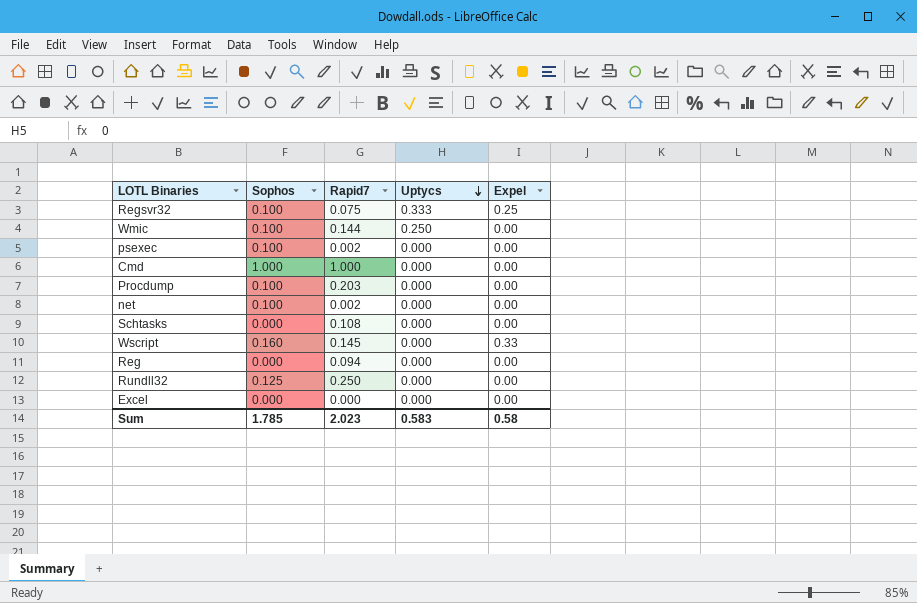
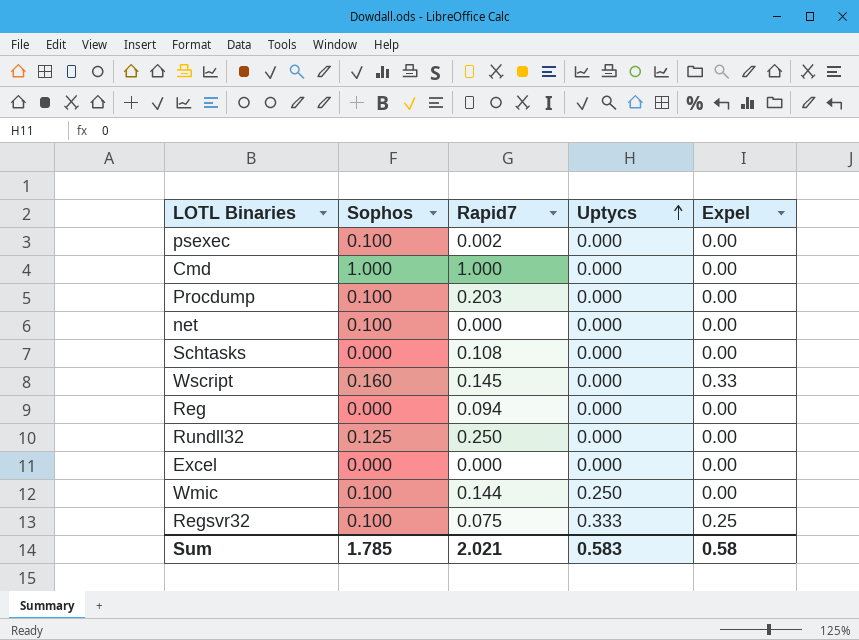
row order: Uptycs descending -> Uptycs ascending
net | Rapid7: 0.002 -> 0.000
Sum | Rapid7: 2.023 -> 2.021

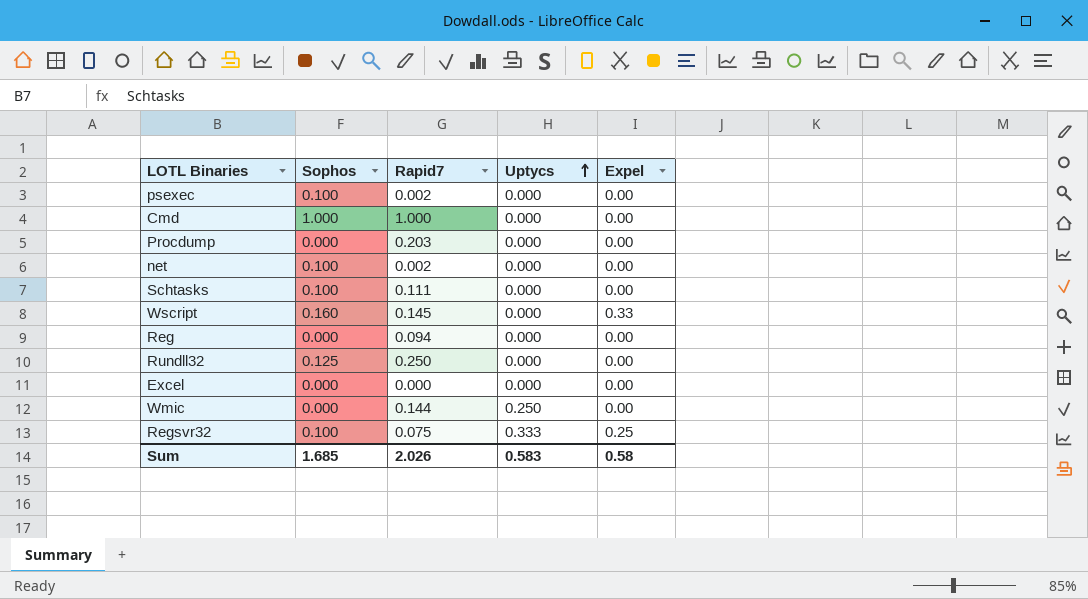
Procdump | Sophos: 0.100 -> 0.000
net | Rapid7: 0.000 -> 0.002
Schtasks | Sophos: 0.000 -> 0.100
Schtasks | Rapid7: 0.108 -> 0.111
Wmic | Sophos: 0.100 -> 0.000
Sum | Sophos: 1.785 -> 1.685
Sum | Rapid7: 2.021 -> 2.026

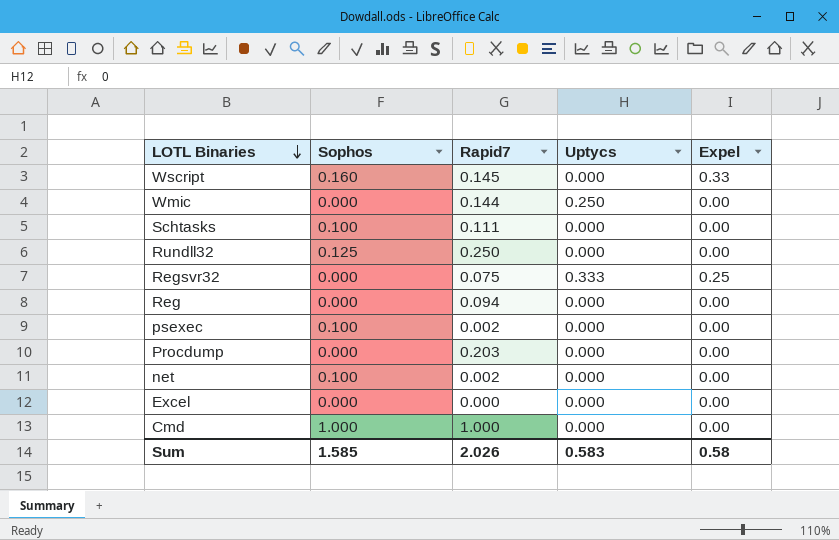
row order: Uptycs ascending -> LOTL Binaries descending
Regsvr32 | Sophos: 0.100 -> 0.000
Sum | Sophos: 1.685 -> 1.585

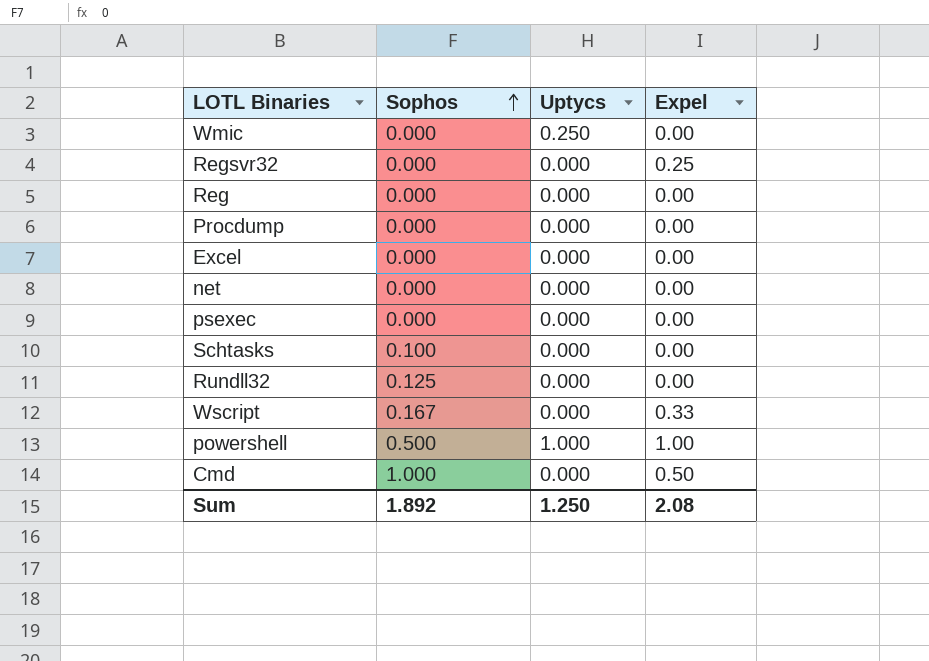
row order: LOTL Binaries descending -> Sophos ascending
column Rapid7 | position: 3 -> none
Regsvr32 | Uptycs: 0.333 -> 0.000
net | Sophos: 0.100 -> 0.000
psexec | Sophos: 0.100 -> 0.000
Wscript | Sophos: 0.160 -> 0.167
row powershell: none -> 0.500 | 1.000 | 1.00
Cmd | Expel: 0.00 -> 0.50
Sum | Sophos: 1.585 -> 1.892
Sum | Uptycs: 0.583 -> 1.250
Sum | Expel: 0.58 -> 2.08

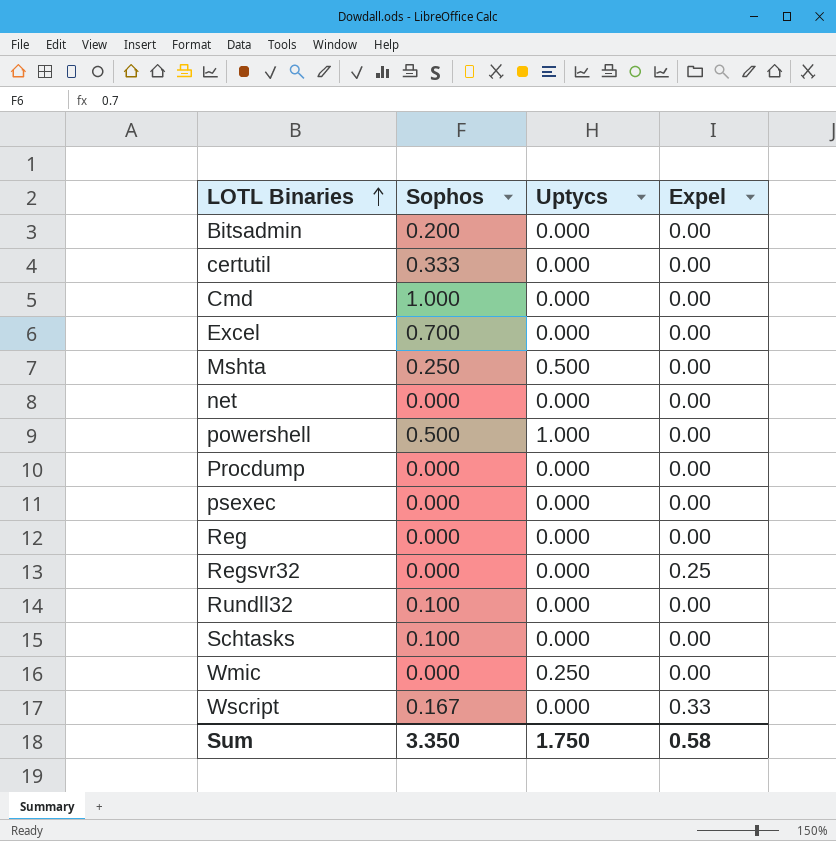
row order: Sophos ascending -> LOTL Binaries ascending
row Bitsadmin: none -> 0.200 | 0.000 | 0.00
row certutil: none -> 0.333 | 0.000 | 0.00
Cmd | Expel: 0.50 -> 0.00
Excel | Sophos: 0.000 -> 0.700
row Mshta: none -> 0.250 | 0.500 | 0.00
powershell | Expel: 1.00 -> 0.00
Rundll32 | Sophos: 0.125 -> 0.100
Sum | Sophos: 1.892 -> 3.350
Sum | Uptycs: 1.250 -> 1.750
Sum | Expel: 2.08 -> 0.58

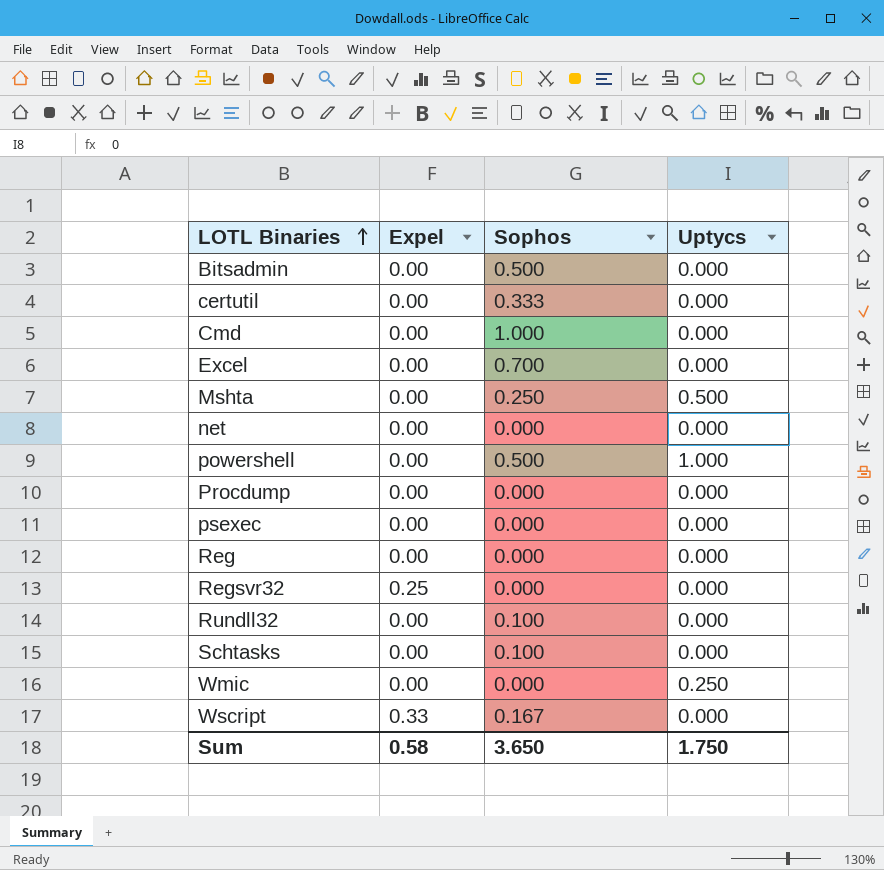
column Expel | position: 4 -> 2
Bitsadmin | Sophos: 0.200 -> 0.500
Sum | Sophos: 3.350 -> 3.650

